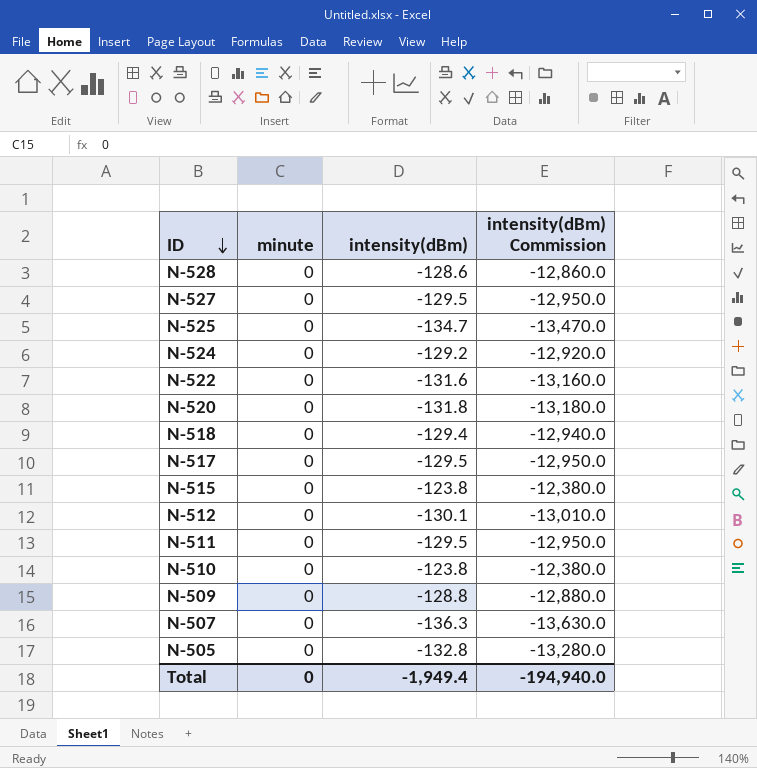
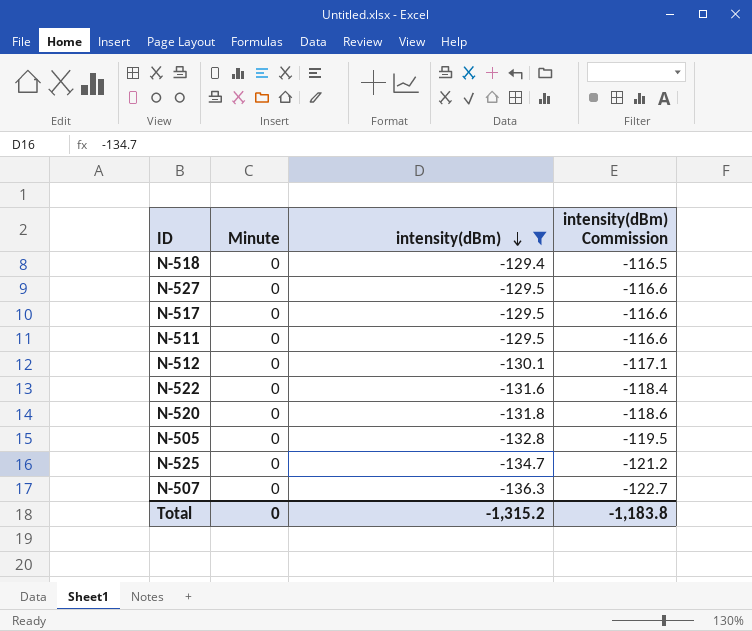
filter: none -> intensity(dBm) <= -129.4
row order: ID descending -> intensity(dBm) descending
column name: minute -> Minute
column intensity(dBm) Commission | formula: [intensity(dBm)] * 100 -> [intensity(dBm)] * 0.9
Total | intensity(dBm): -1,949.4 -> -1,315.2
Total | intensity(dBm) Commission: -194,940.0 -> -1,183.8

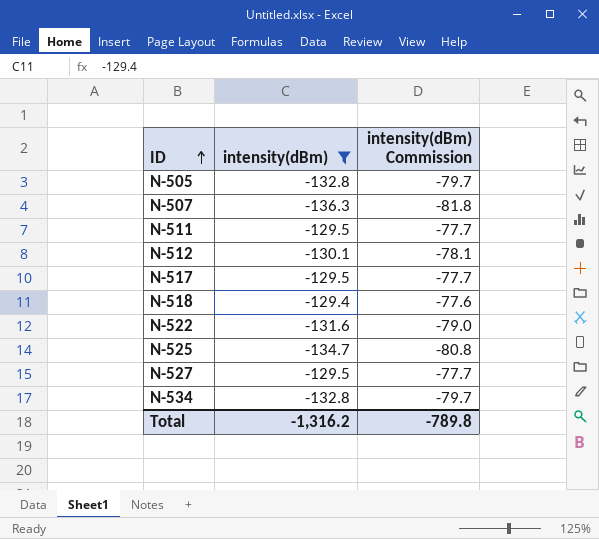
row order: intensity(dBm) descending -> ID ascending
column Minute | position: 2 -> none
column intensity(dBm) Commission | formula: [intensity(dBm)] * 0.9 -> [intensity(dBm)] * 0.6
row N-520: 0 | -131.8 | -118.6 -> none
row N-534: none -> -132.8 | -79.7
Total | intensity(dBm): -1,315.2 -> -1,316.2
Total | intensity(dBm) Commission: -1,183.8 -> -789.8

